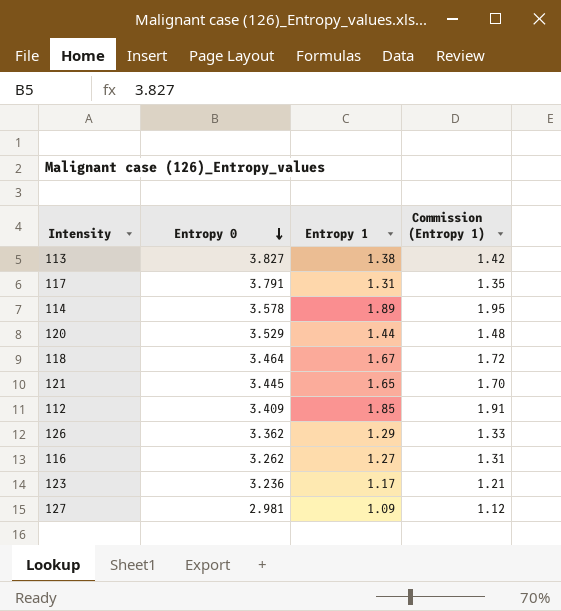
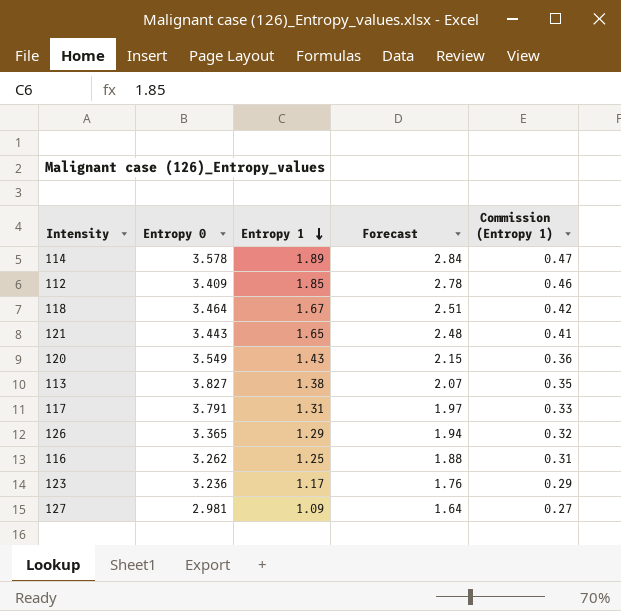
row order: Entropy 0 descending -> Entropy 1 descending
column Forecast | formula: none -> [Entropy 1] * 1.5
column Commission (Entropy 1) | formula: [Entropy 1] * 1.03 -> [Entropy 1] * 0.25
121 | Entropy 0: 3.445 -> 3.443
120 | Entropy 0: 3.529 -> 3.549
120 | Entropy 1: 1.44 -> 1.43
126 | Entropy 0: 3.362 -> 3.365
116 | Entropy 1: 1.27 -> 1.25

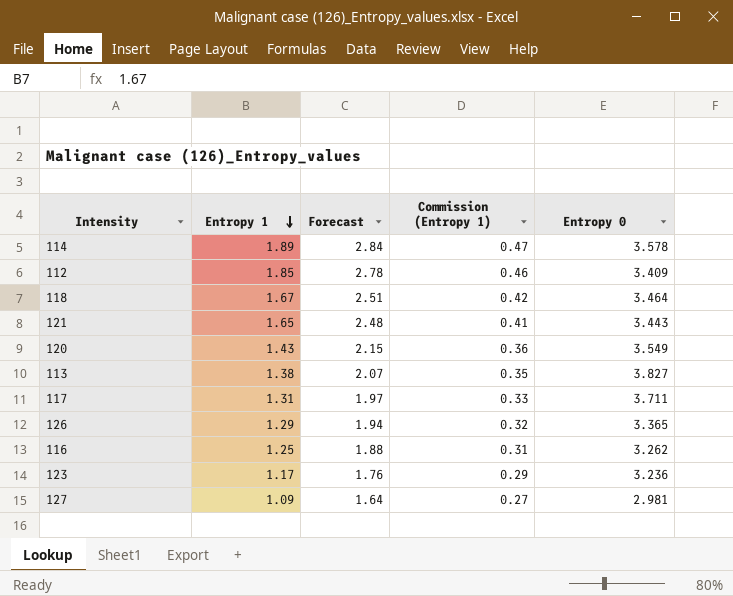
column Entropy 0 | position: 2 -> 5
117 | Entropy 0: 3.791 -> 3.711

